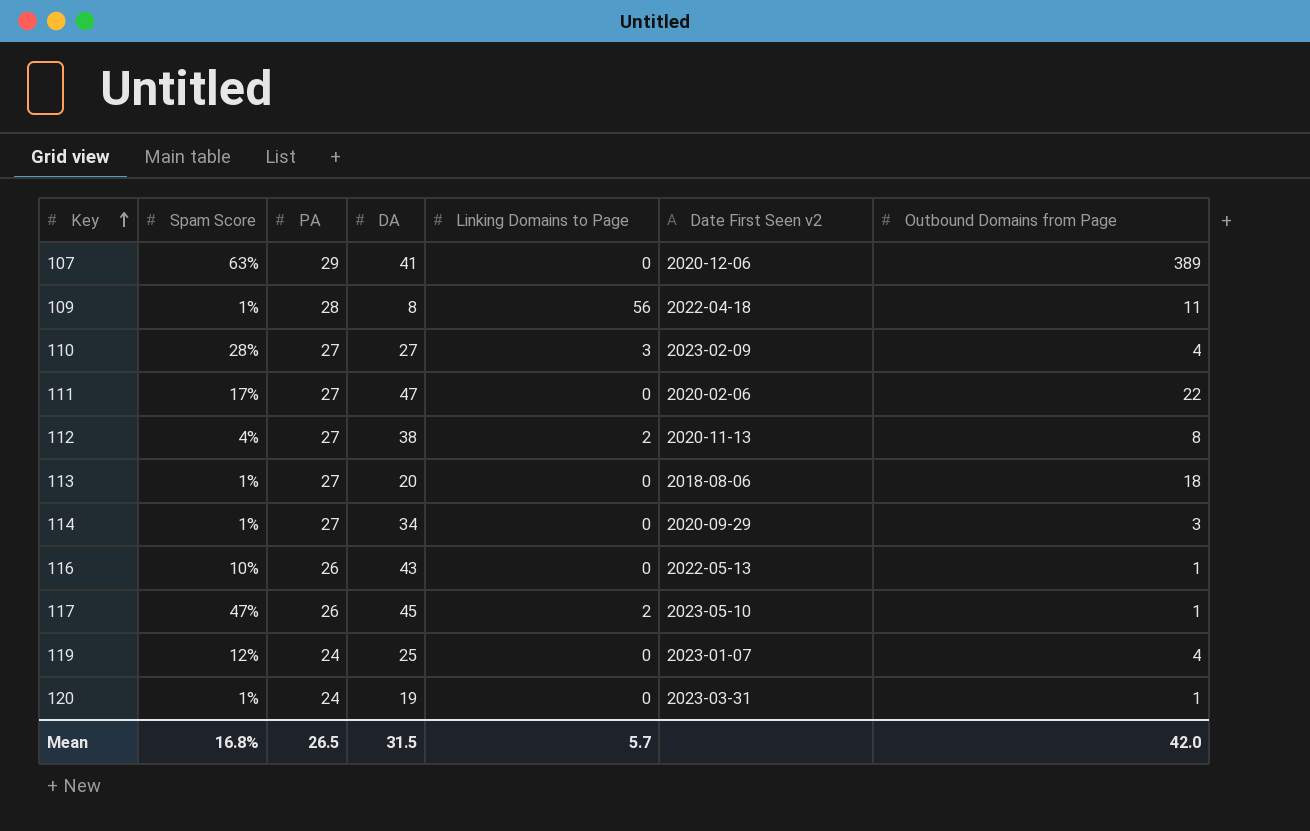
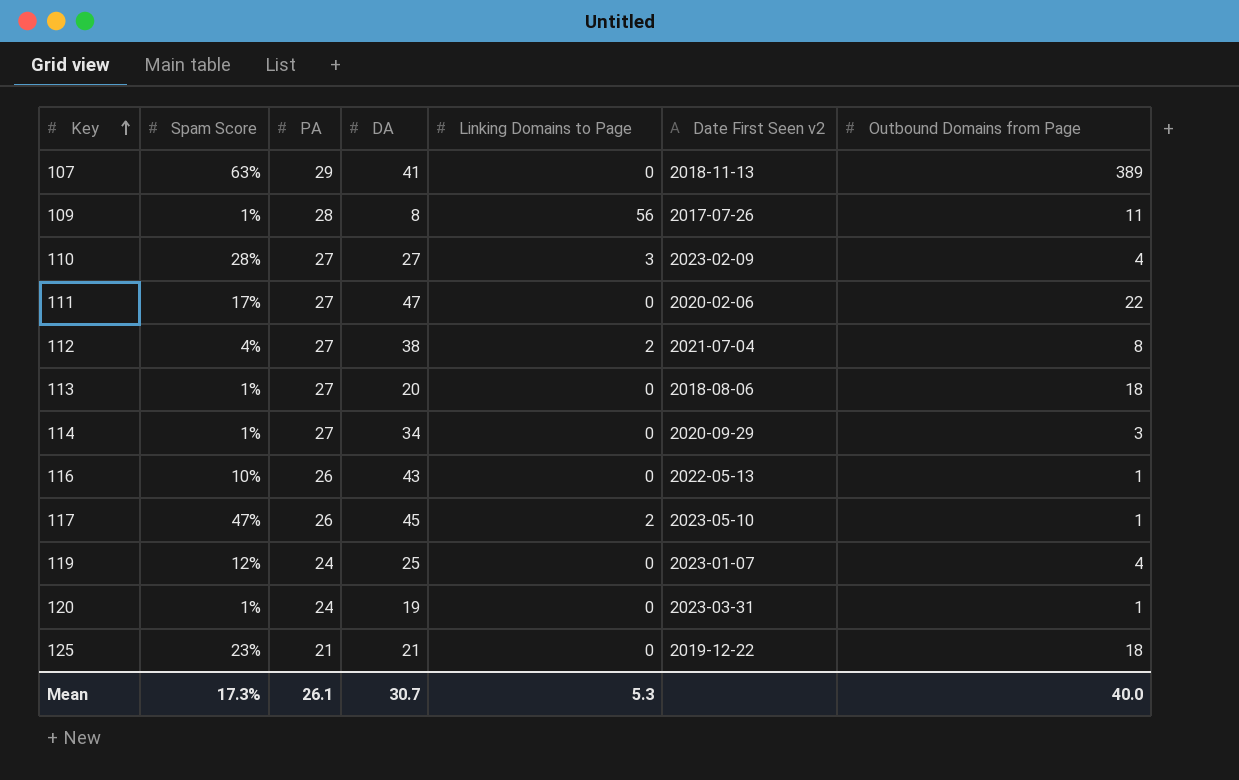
107 | Date First Seen v2: 2020-12-06 -> 2018-11-13
109 | Date First Seen v2: 2022-04-18 -> 2017-07-26
112 | Date First Seen v2: 2020-11-13 -> 2021-07-04
row 125: none -> 23% | 21 | 21 | 0 | 2019-12-22 | 18
Mean | Spam Score: 16.8% -> 17.3%
Mean | PA: 26.5 -> 26.1
Mean | DA: 31.5 -> 30.7
Mean | Linking Domains to Page: 5.7 -> 5.3
Mean | Outbound Domains from Page: 42.0 -> 40.0

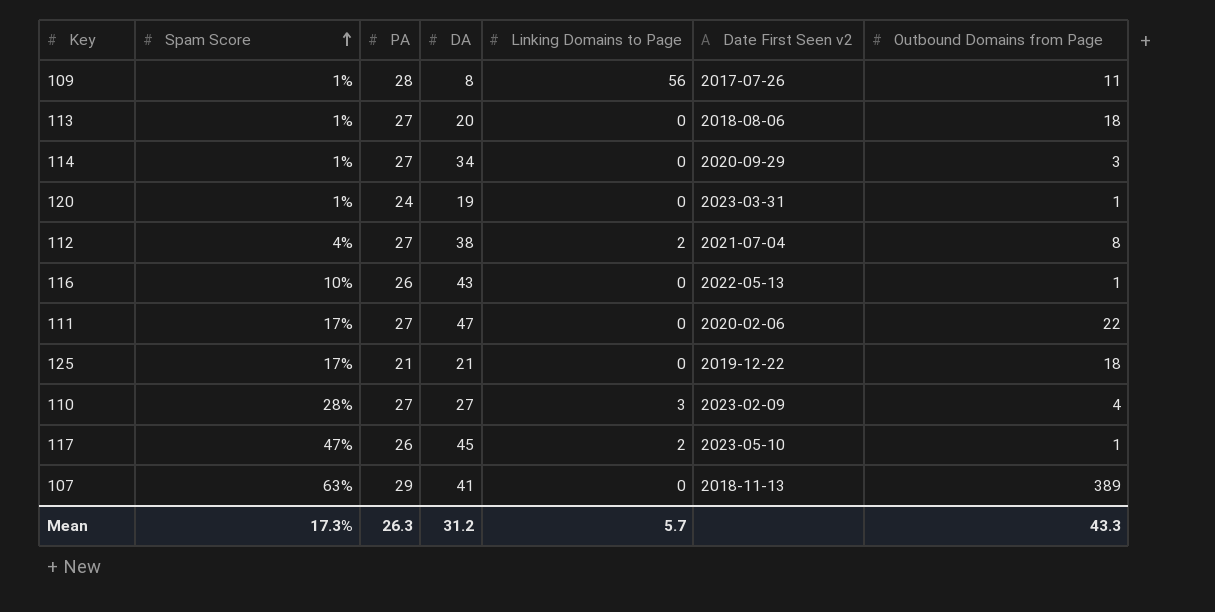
row order: Key ascending -> Spam Score ascending
row 119: 12% | 24 | 25 | 0 | 2023-01-07 | 4 -> none
125 | Spam Score: 23% -> 17%
Mean | PA: 26.1 -> 26.3
Mean | DA: 30.7 -> 31.2
Mean | Linking Domains to Page: 5.3 -> 5.7
Mean | Outbound Domains from Page: 40.0 -> 43.3

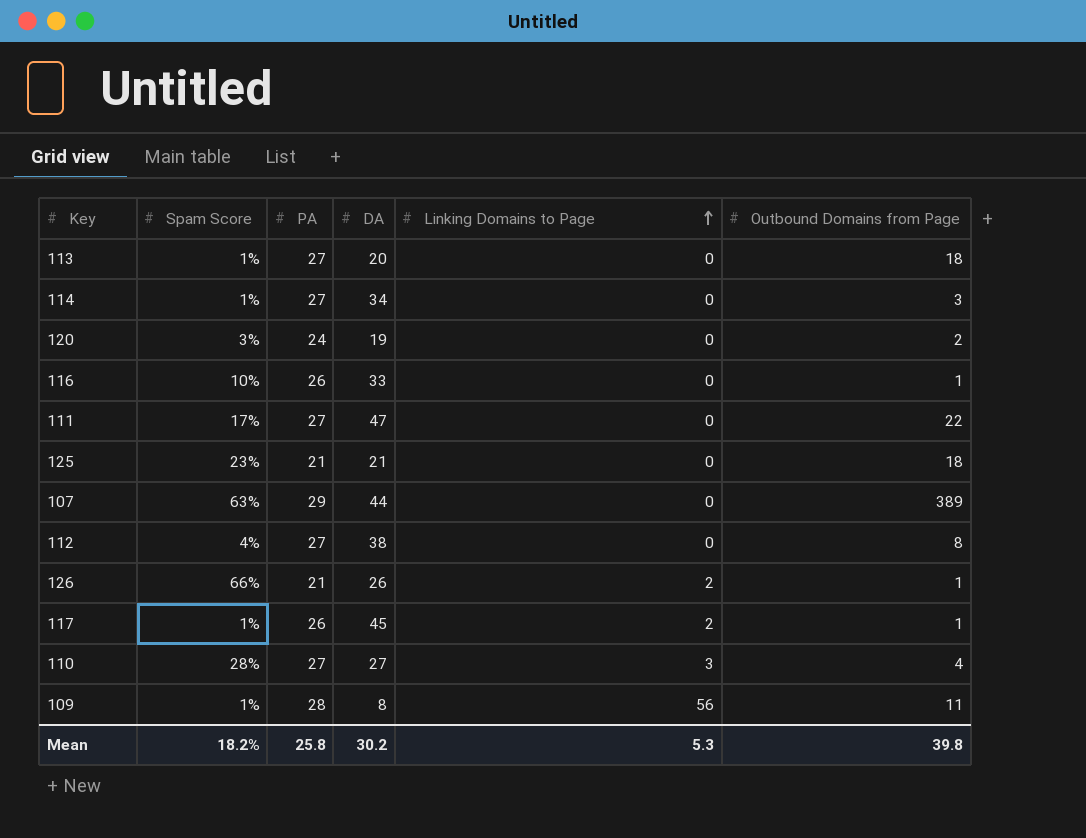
row order: Spam Score ascending -> Linking Domains to Page ascending
column Date First Seen v2 | position: 6 -> none
120 | Spam Score: 1% -> 3%
120 | Outbound Domains from Page: 1 -> 2
116 | DA: 43 -> 33
125 | Spam Score: 17% -> 23%
107 | DA: 41 -> 44
112 | Linking Domains to Page: 2 -> 0
row 126: none -> 66% | 21 | 26 | 2 | 1
117 | Spam Score: 47% -> 1%
Mean | Spam Score: 17.3% -> 18.2%
Mean | PA: 26.3 -> 25.8
Mean | DA: 31.2 -> 30.2
Mean | Linking Domains to Page: 5.7 -> 5.3
Mean | Outbound Domains from Page: 43.3 -> 39.8

